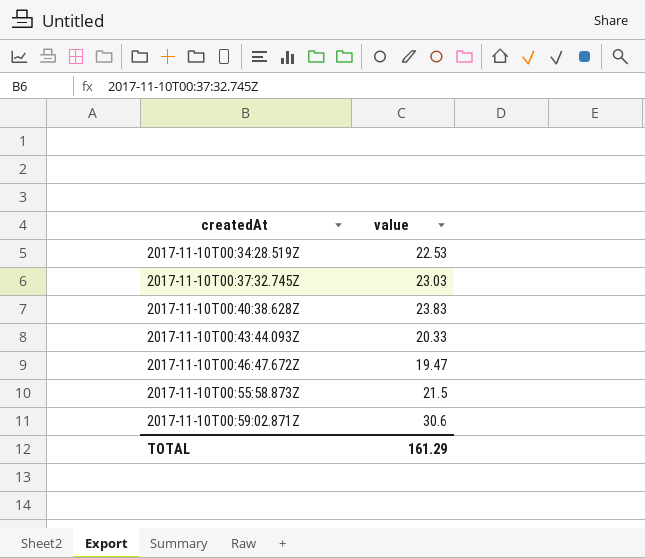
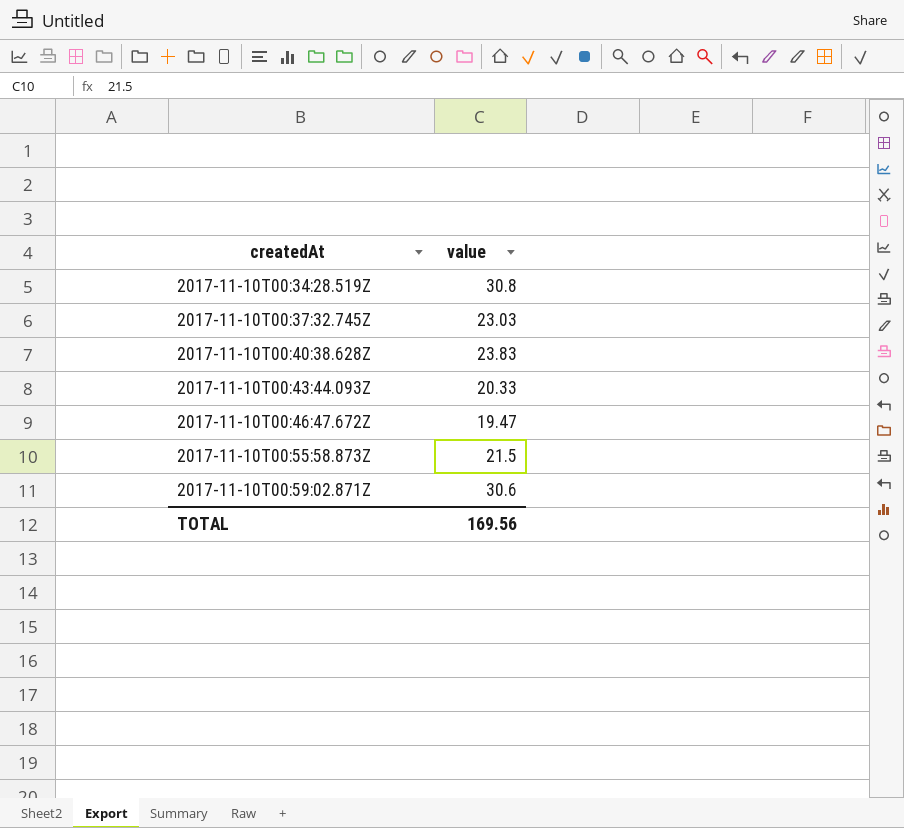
2017-11-10T00:34:28.519Z | value: 22.53 -> 30.8
TOTAL | value: 161.29 -> 169.56

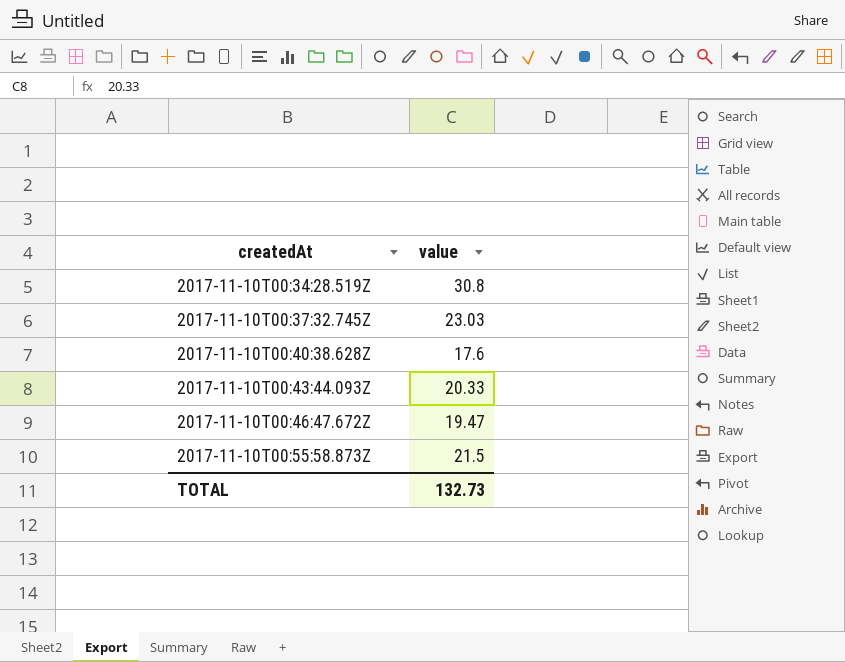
row 2017-11-10T00:59:02.871Z: 30.6 -> none
2017-11-10T00:40:38.628Z | value: 23.83 -> 17.6
TOTAL | value: 169.56 -> 132.73

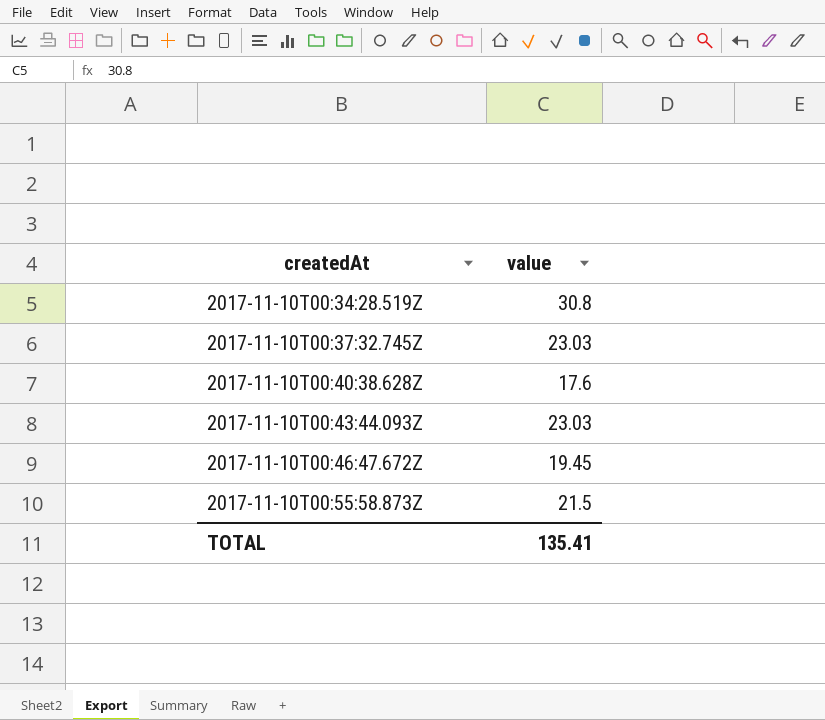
2017-11-10T00:43:44.093Z | value: 20.33 -> 23.03
2017-11-10T00:46:47.672Z | value: 19.47 -> 19.45
TOTAL | value: 132.73 -> 135.41

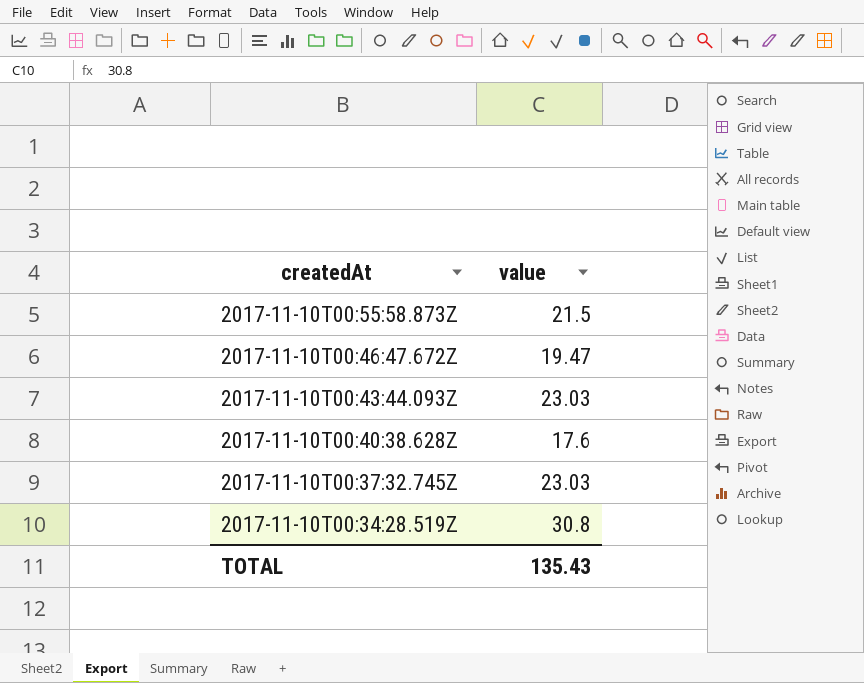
row order: createdAt ascending -> createdAt descending
2017-11-10T00:46:47.672Z | value: 19.45 -> 19.47
TOTAL | value: 135.41 -> 135.43

